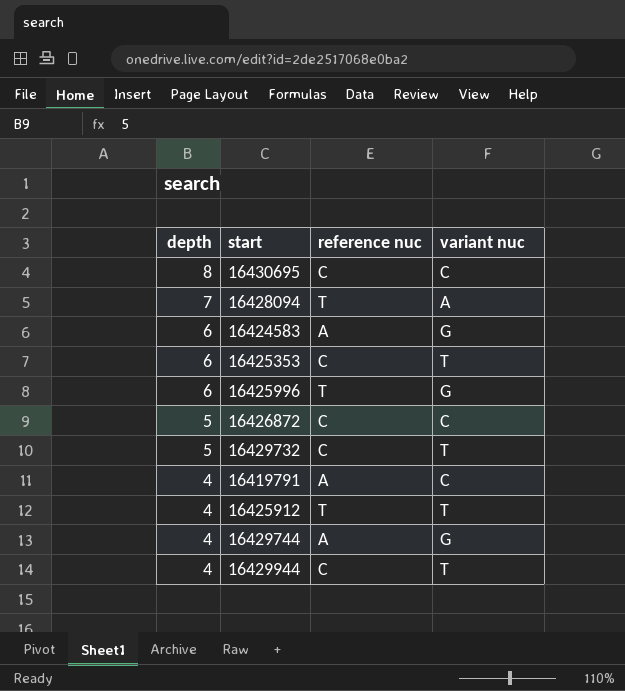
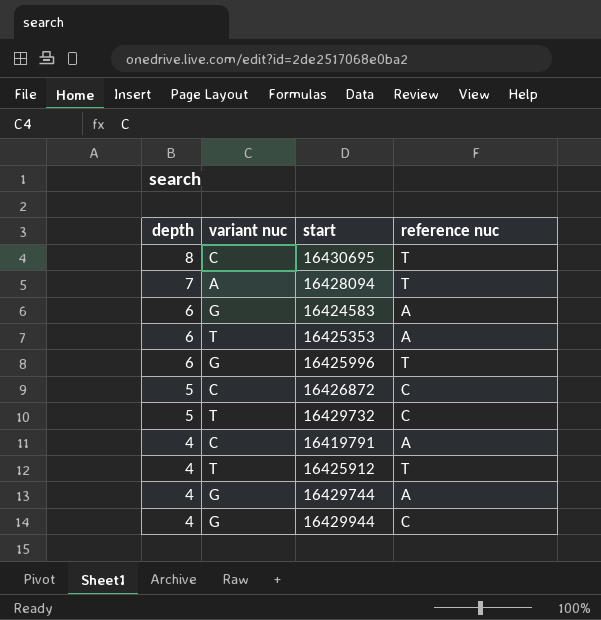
column variant nuc | position: 4 -> 2
16430695 | reference nuc: C -> T
16425353 | reference nuc: C -> A
16429944 | variant nuc: T -> G

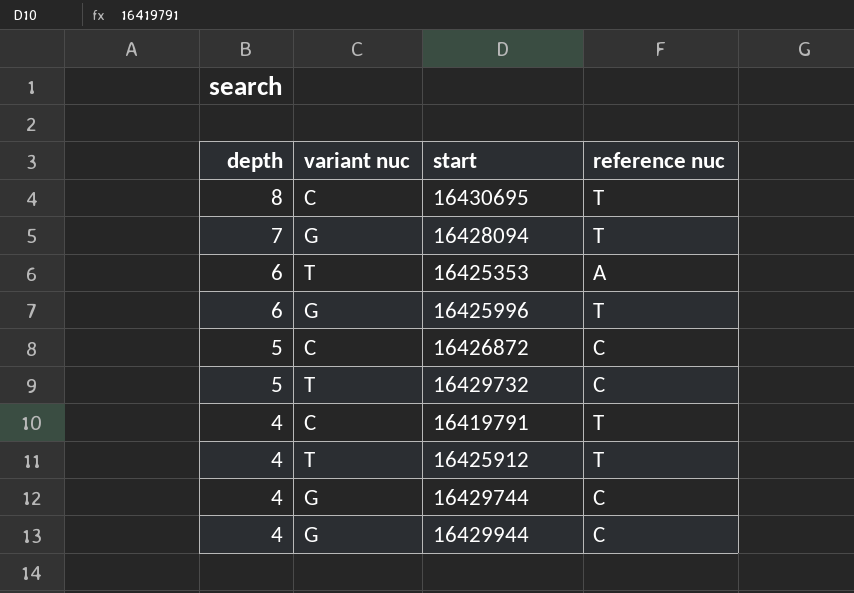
row 16424583: 6 | G | A -> none
16428094 | variant nuc: A -> G
16419791 | reference nuc: A -> T
16429744 | reference nuc: A -> C

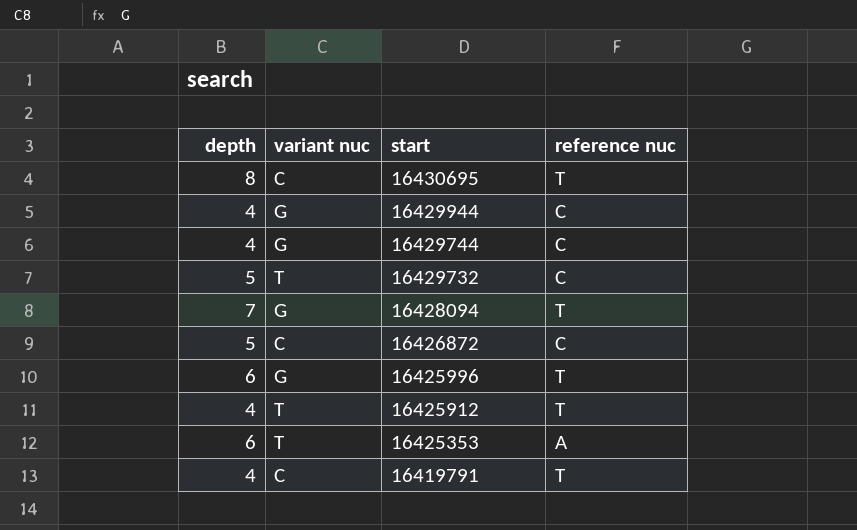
row order: depth descending -> start descending

